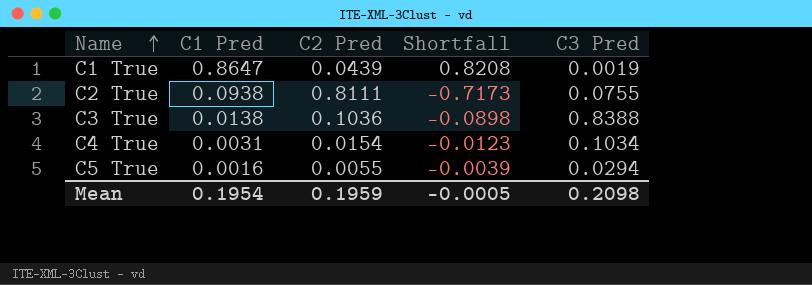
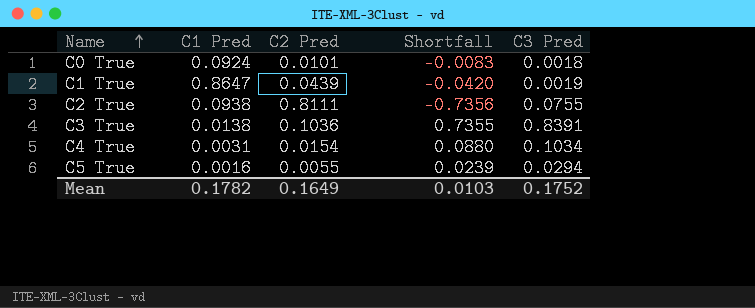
column Shortfall | formula: [C1 Pred] - [C2 Pred] -> [C3 Pred] - [C2 Pred]
row C0 True: none -> 0.0924 | 0.0101 | -0.0083 | 0.0018
C3 True | C3 Pred: 0.8388 -> 0.8391
Mean | C1 Pred: 0.1954 -> 0.1782
Mean | C2 Pred: 0.1959 -> 0.1649
Mean | Shortfall: -0.0005 -> 0.0103
Mean | C3 Pred: 0.2098 -> 0.1752

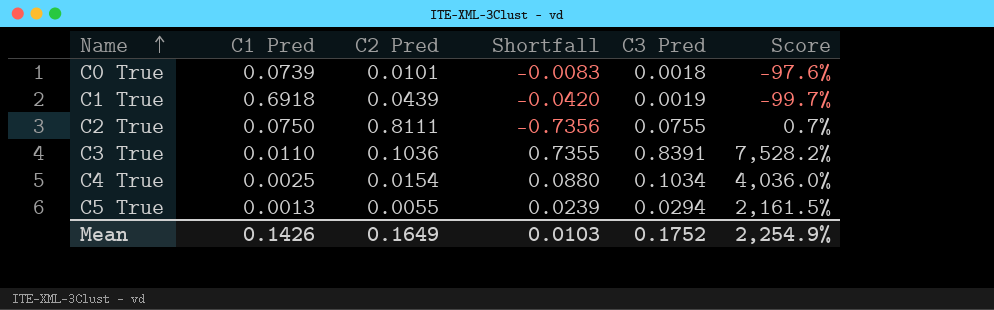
column Score | formula: none -> ([C3 Pred] - [C1 Pred]) / [C1 Pred]
C0 True | C1 Pred: 0.0924 -> 0.0739
C1 True | C1 Pred: 0.8647 -> 0.6918
C2 True | C1 Pred: 0.0938 -> 0.0750
C3 True | C1 Pred: 0.0138 -> 0.0110
C4 True | C1 Pred: 0.0031 -> 0.0025
C5 True | C1 Pred: 0.0016 -> 0.0013
Mean | C1 Pred: 0.1782 -> 0.1426

